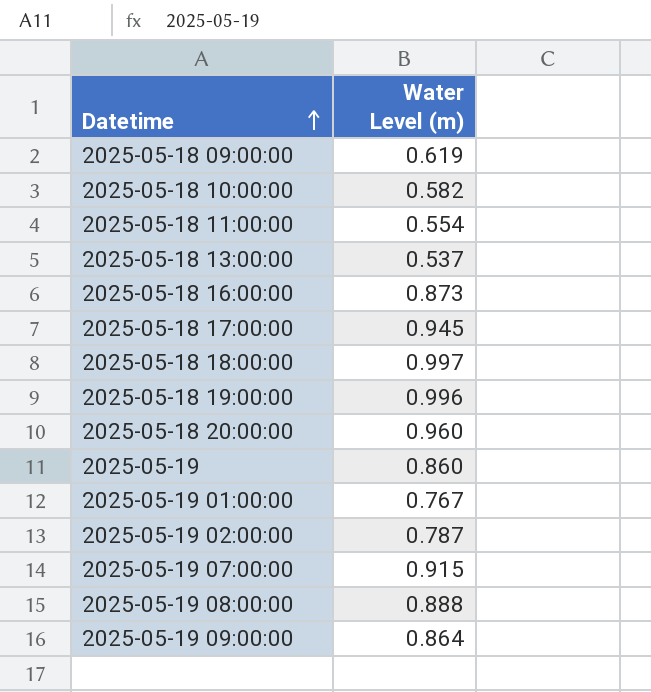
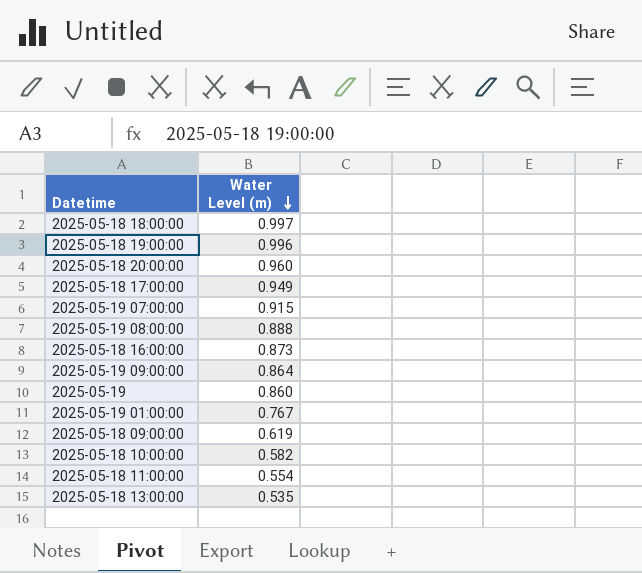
row order: Datetime ascending -> Water Level (m) descending
row 2025-05-19 02:00:00: 0.787 -> none
2025-05-18 17:00:00 | Water Level (m): 0.945 -> 0.949
2025-05-18 13:00:00 | Water Level (m): 0.537 -> 0.535

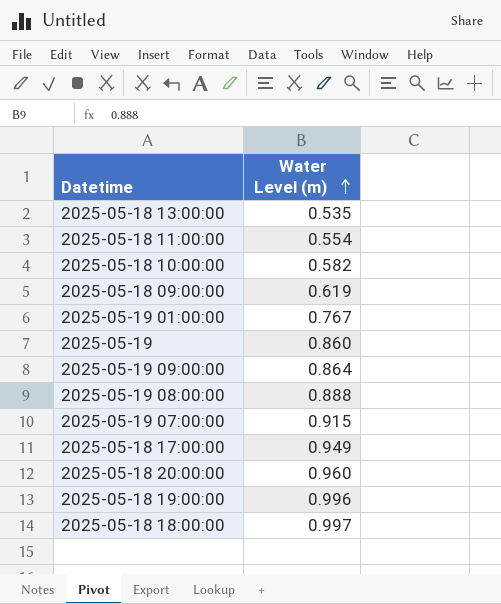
row order: Water Level (m) descending -> Water Level (m) ascending
row 2025-05-18 16:00:00: 0.873 -> none

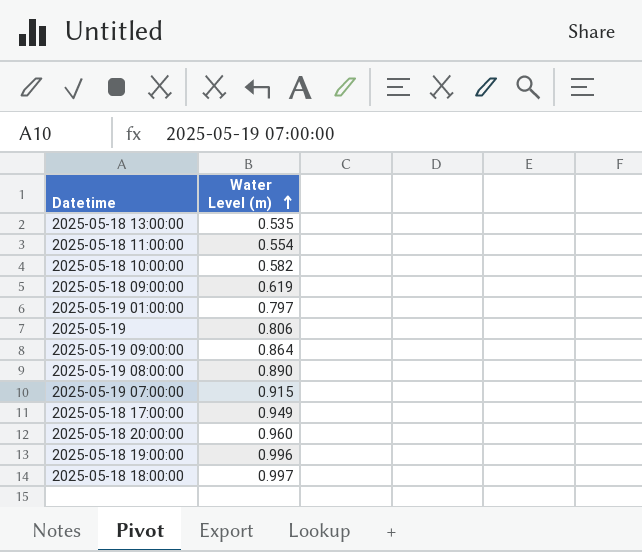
2025-05-19 01:00:00 | Water Level (m): 0.767 -> 0.797
2025-05-19 | Water Level (m): 0.860 -> 0.806
2025-05-19 08:00:00 | Water Level (m): 0.888 -> 0.890

